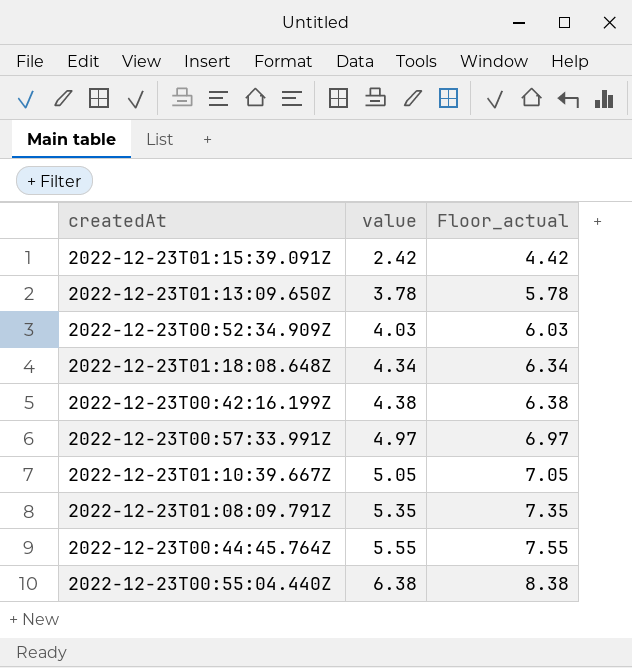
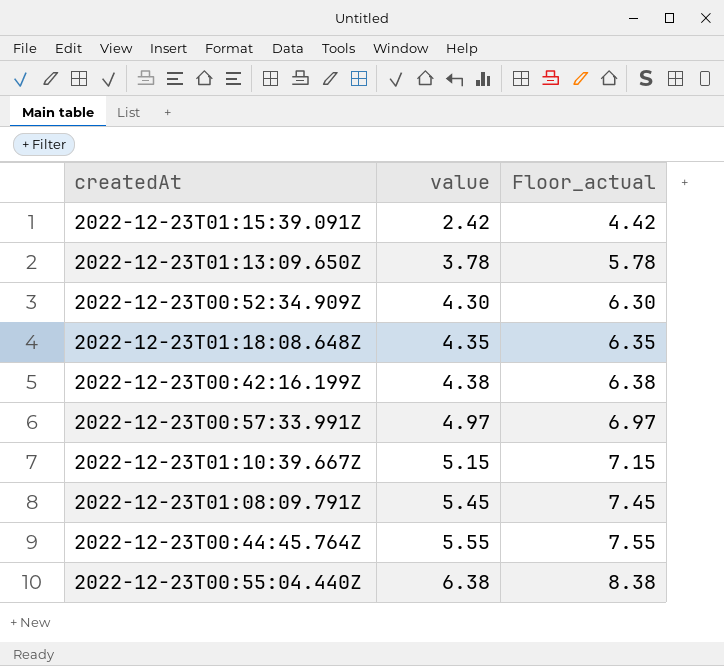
2022-12-23T00:52:34.909Z | value: 4.03 -> 4.30
2022-12-23T00:52:34.909Z | Floor_actual: 6.03 -> 6.30
2022-12-23T01:18:08.648Z | value: 4.34 -> 4.35
2022-12-23T01:18:08.648Z | Floor_actual: 6.34 -> 6.35
2022-12-23T01:10:39.667Z | value: 5.05 -> 5.15
2022-12-23T01:10:39.667Z | Floor_actual: 7.05 -> 7.15
2022-12-23T01:08:09.791Z | value: 5.35 -> 5.45
2022-12-23T01:08:09.791Z | Floor_actual: 7.35 -> 7.45

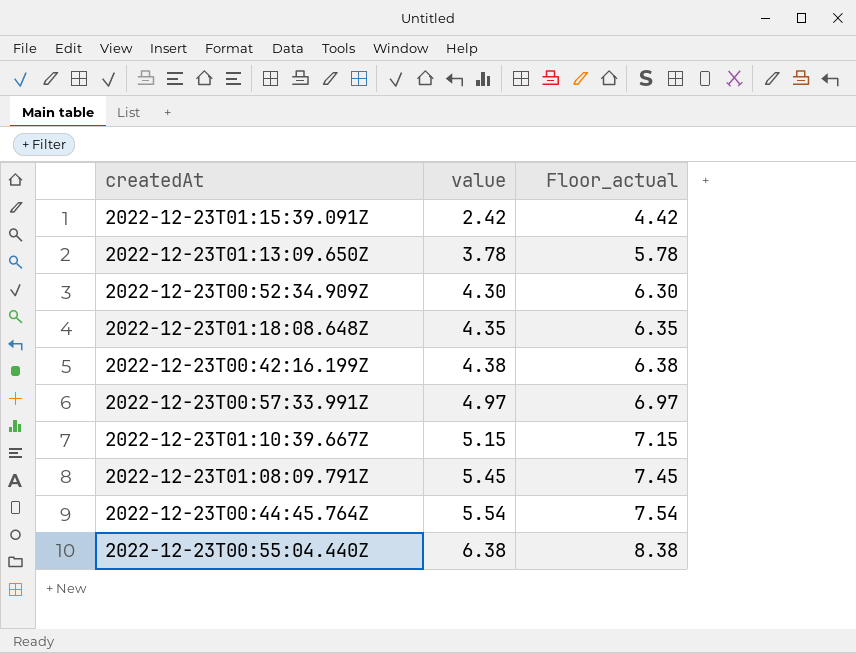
2022-12-23T00:44:45.764Z | value: 5.55 -> 5.54
2022-12-23T00:44:45.764Z | Floor_actual: 7.55 -> 7.54

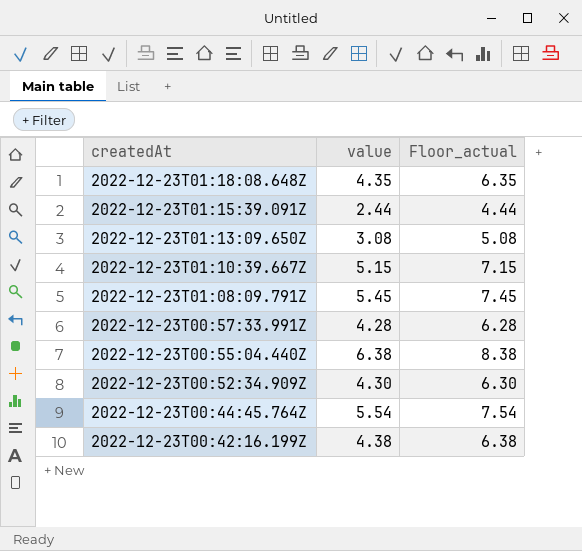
row order: value ascending -> createdAt descending
2022-12-23T01:15:39.091Z | value: 2.42 -> 2.44
2022-12-23T01:15:39.091Z | Floor_actual: 4.42 -> 4.44
2022-12-23T01:13:09.650Z | value: 3.78 -> 3.08
2022-12-23T01:13:09.650Z | Floor_actual: 5.78 -> 5.08
2022-12-23T00:57:33.991Z | value: 4.97 -> 4.28
2022-12-23T00:57:33.991Z | Floor_actual: 6.97 -> 6.28

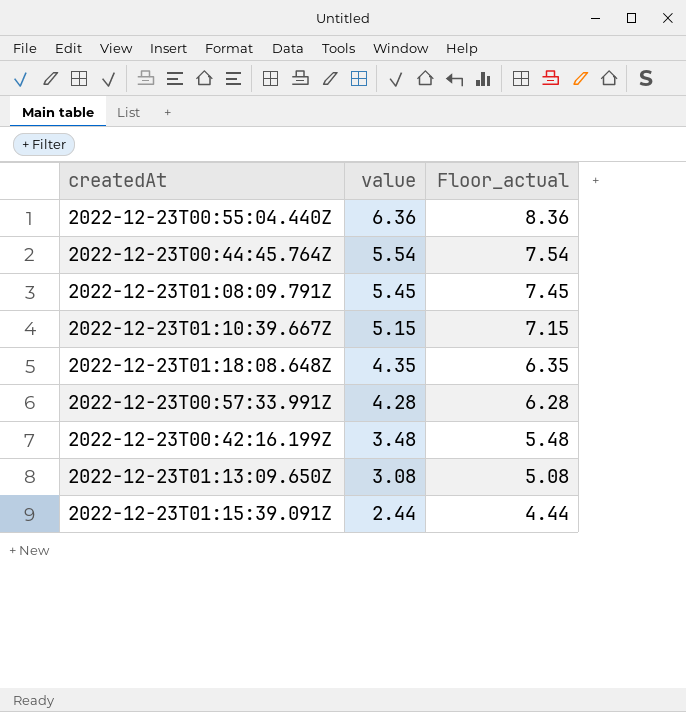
row order: createdAt descending -> value descending
row 2022-12-23T00:52:34.909Z: 4.30 | 6.30 -> none
2022-12-23T00:55:04.440Z | value: 6.38 -> 6.36
2022-12-23T00:55:04.440Z | Floor_actual: 8.38 -> 8.36
2022-12-23T00:42:16.199Z | value: 4.38 -> 3.48
2022-12-23T00:42:16.199Z | Floor_actual: 6.38 -> 5.48

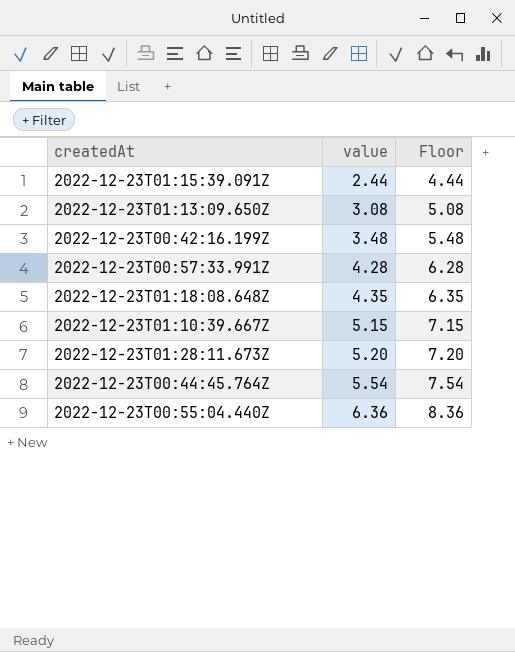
row order: value descending -> value ascending
column name: Floor_actual -> Floor
row 2022-12-23T01:08:09.791Z: 5.45 | 7.45 -> none
row 2022-12-23T01:28:11.673Z: none -> 5.20 | 7.20

